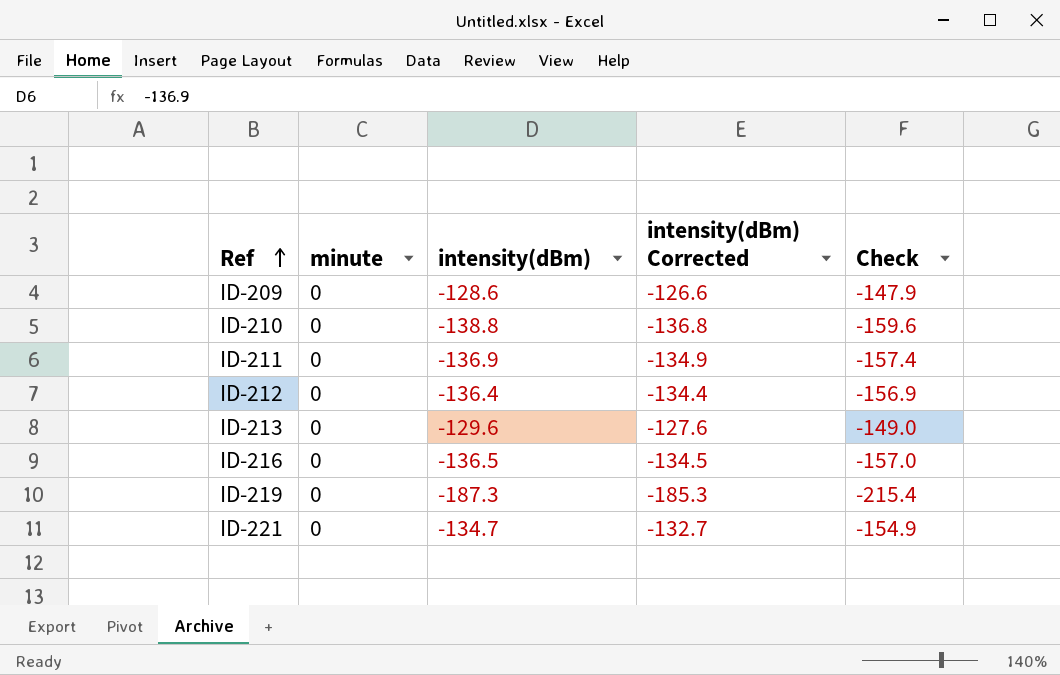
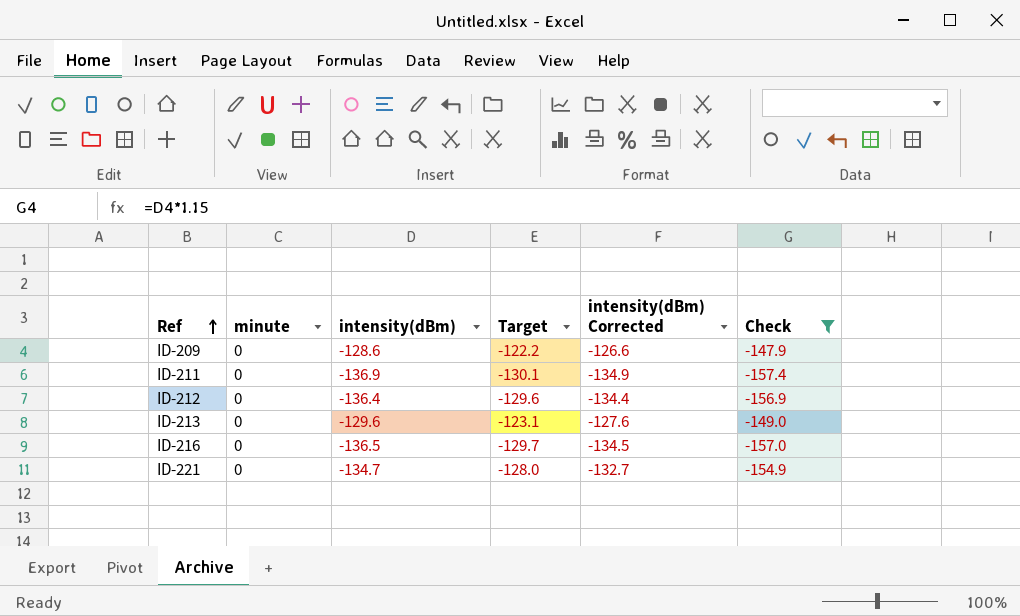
filter: none -> Check >= -157.4
column Target | formula: none -> [intensity(dBm)] * 0.95

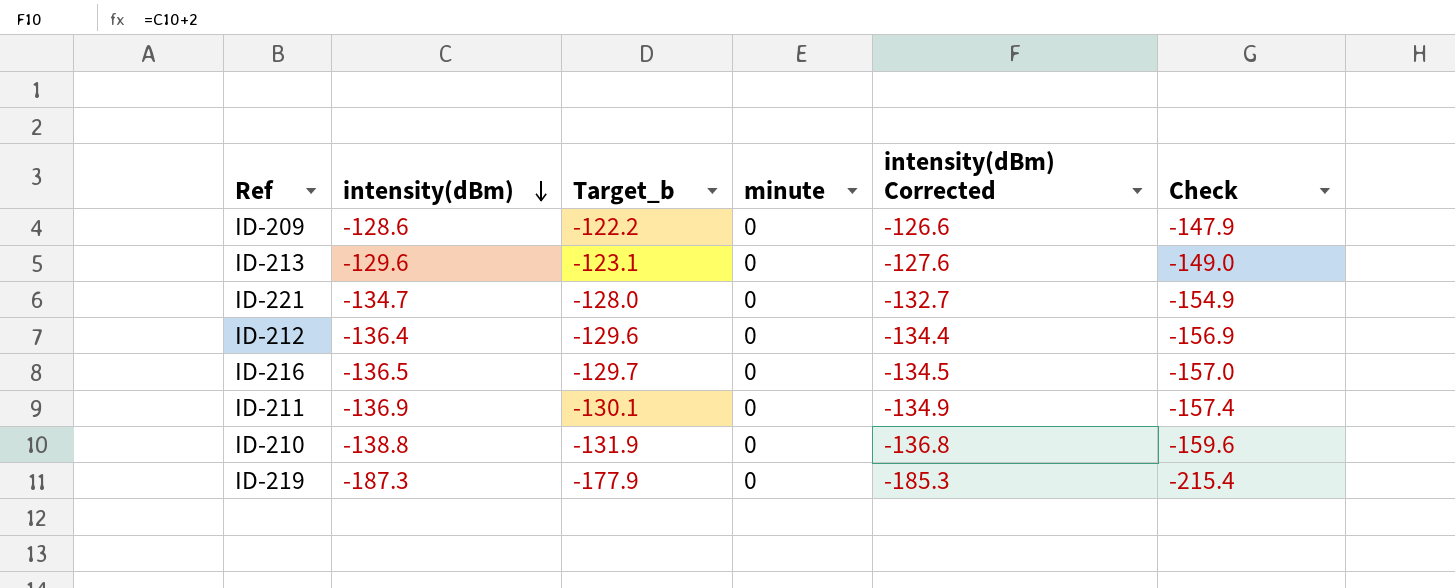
filter: Check >= -157.4 -> none
row order: Ref ascending -> intensity(dBm) descending
column name: Target -> Target_b
column minute | position: 2 -> 4

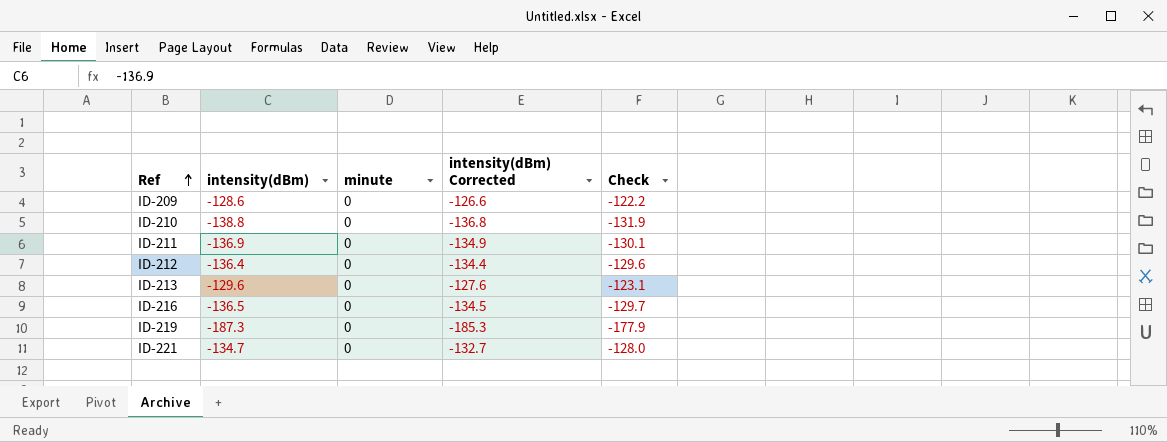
row order: intensity(dBm) descending -> Ref ascending
column Target_b | formula: [intensity(dBm)] * 0.95 -> none
column Check | formula: [intensity(dBm)] * 1.15 -> [intensity(dBm)] * 0.95

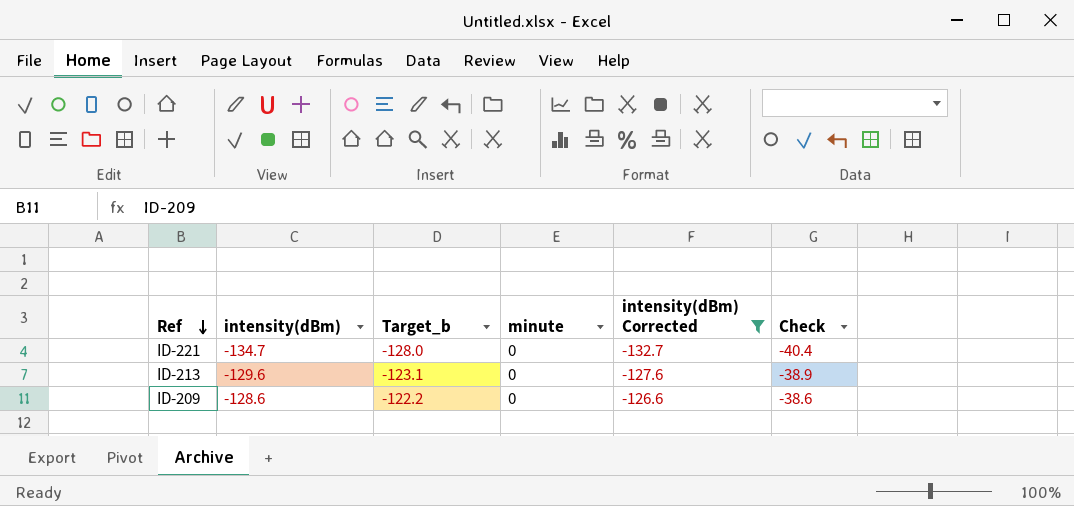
filter: none -> intensity(dBm) Corrected >= -132.7
row order: Ref ascending -> Ref descending
column Target_b | formula: none -> [intensity(dBm)] * 0.95
column Check | formula: [intensity(dBm)] * 0.95 -> [intensity(dBm)] * 0.3

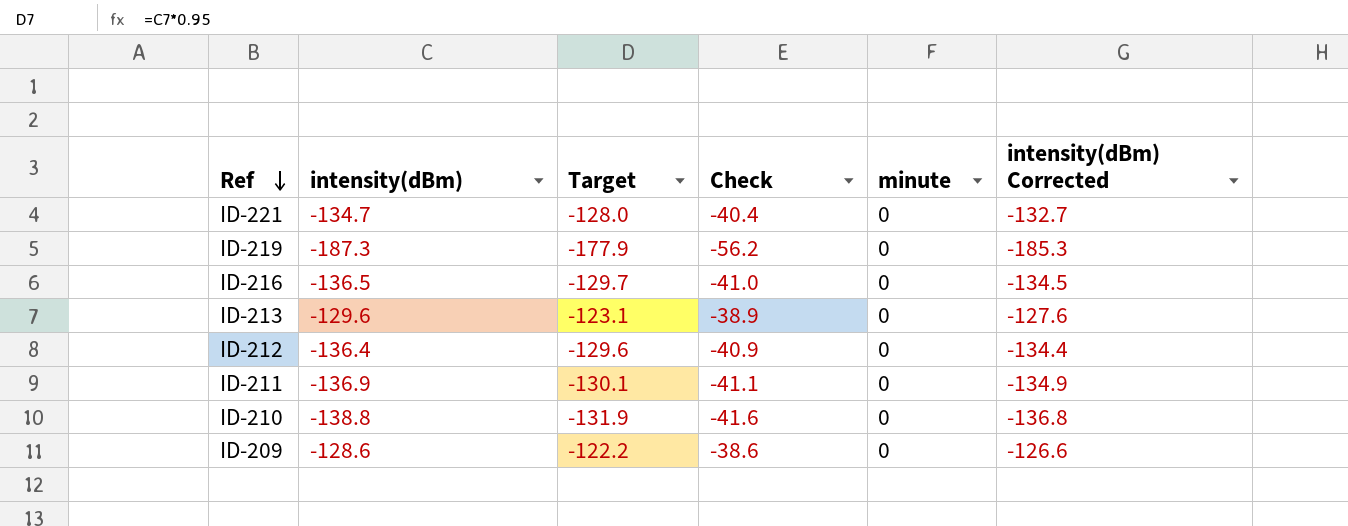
filter: intensity(dBm) Corrected >= -132.7 -> none
column name: Target_b -> Target
column Check | position: 6 -> 4

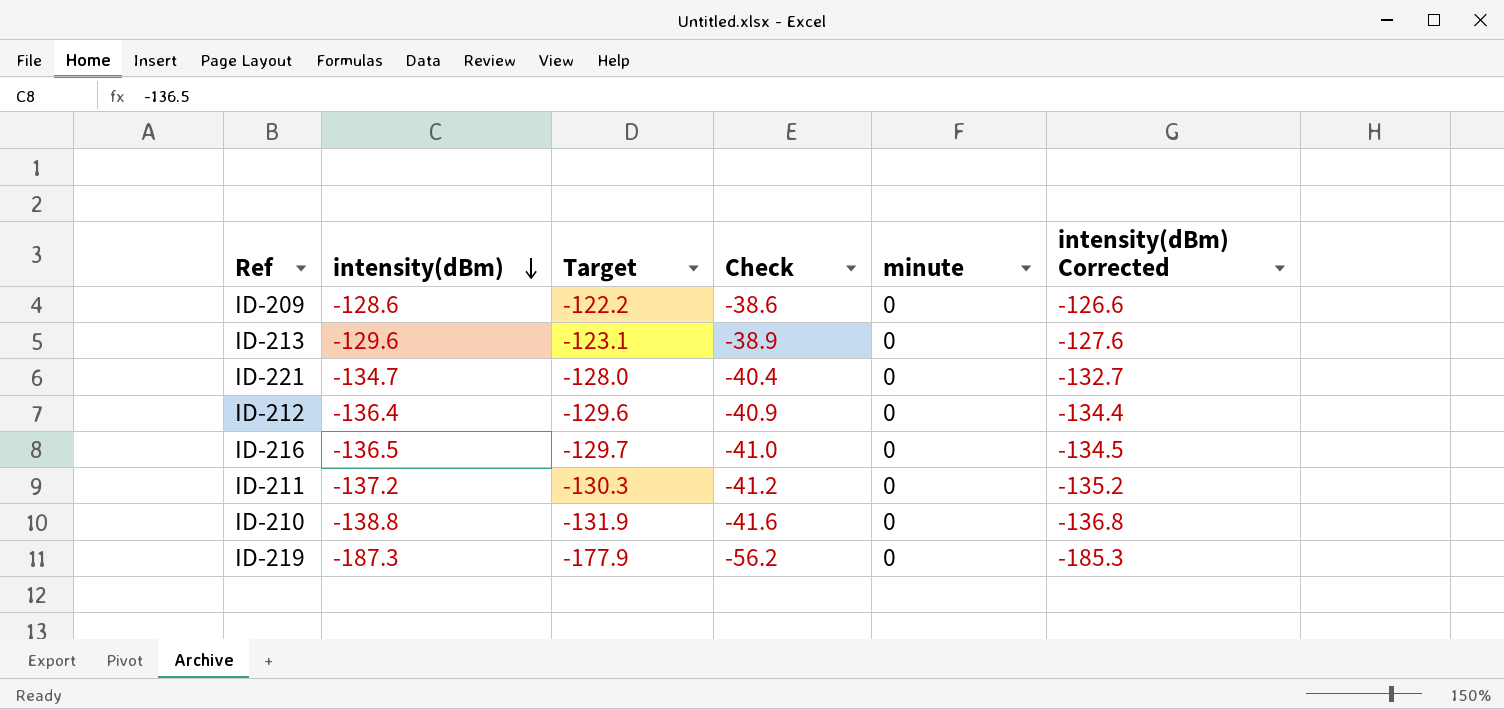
row order: Ref descending -> intensity(dBm) descending
ID-211 | intensity(dBm): -136.9 -> -137.2
ID-211 | Target: -130.1 -> -130.3
ID-211 | Check: -41.1 -> -41.2
ID-211 | intensity(dBm) Corrected: -134.9 -> -135.2

